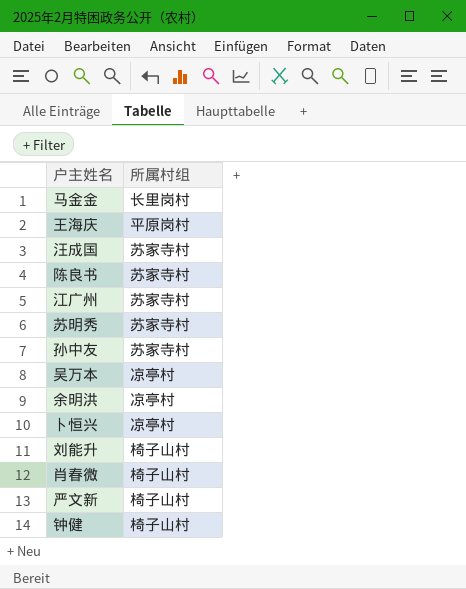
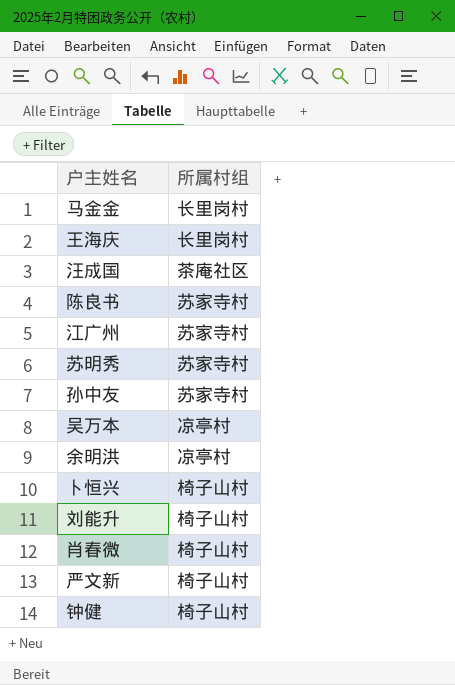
王海庆 | 所属村组: 平原岗村 -> 长里岗村
汪成国 | 所属村组: 苏家寺村 -> 茶庵社区
卜恒兴 | 所属村组: 凉亭村 -> 椅子山村

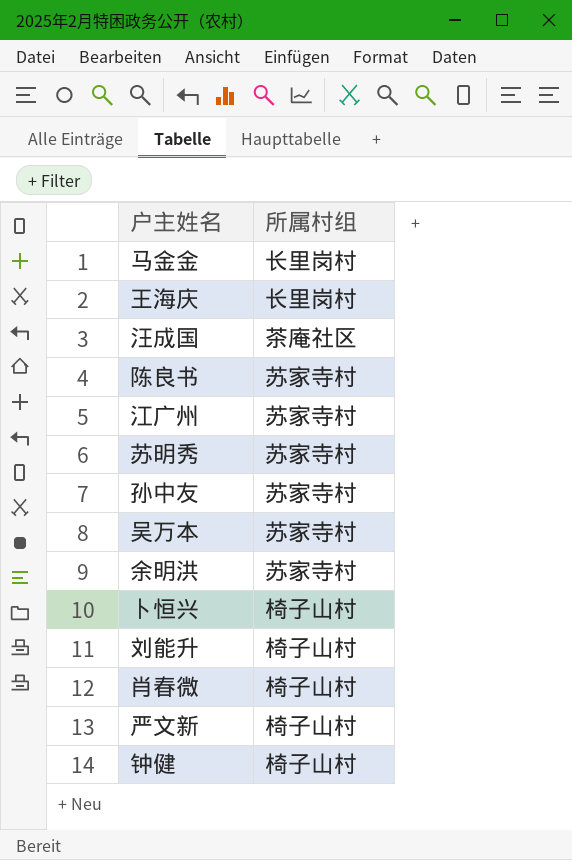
吴万本 | 所属村组: 凉亭村 -> 苏家寺村
余明洪 | 所属村组: 凉亭村 -> 苏家寺村

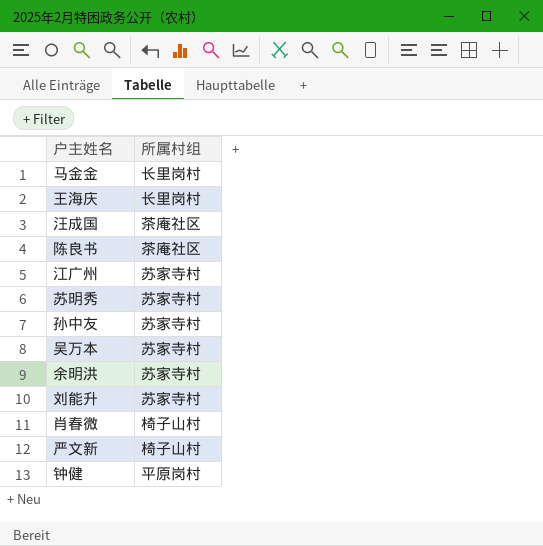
row 卜恒兴: 椅子山村 -> none
陈良书 | 所属村组: 苏家寺村 -> 茶庵社区
刘能升 | 所属村组: 椅子山村 -> 苏家寺村
钟健 | 所属村组: 椅子山村 -> 平原岗村

